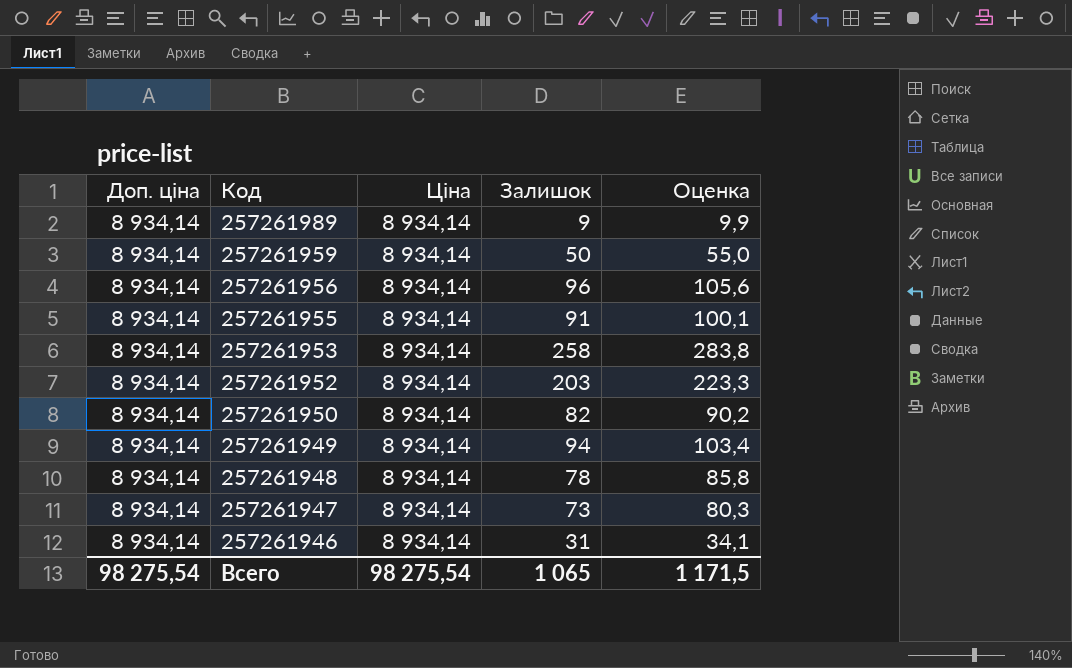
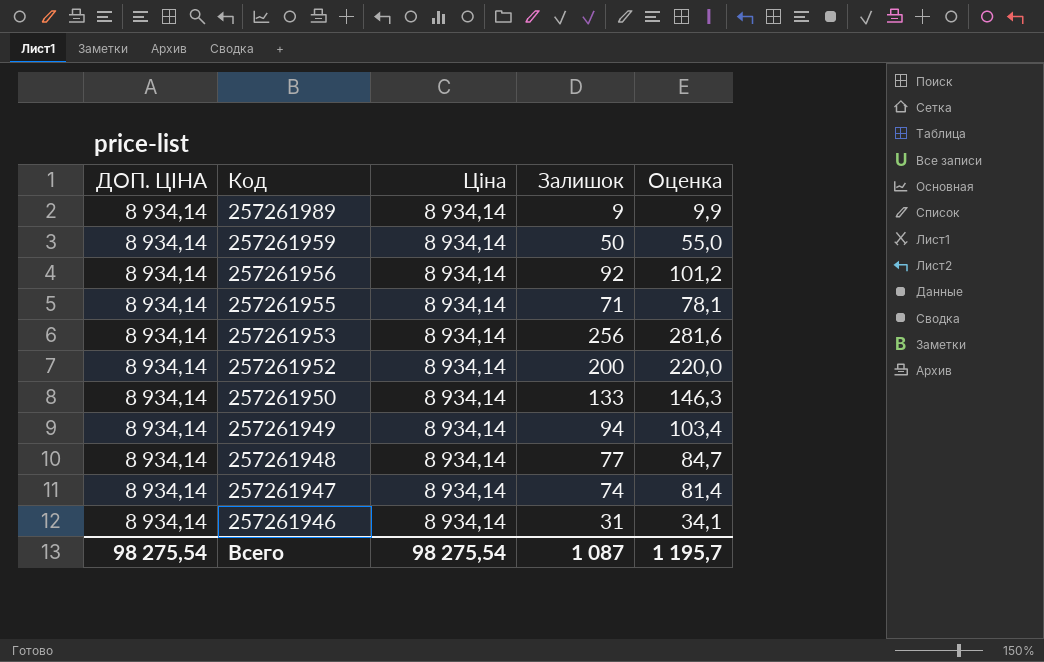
column name: Доп. ціна -> ДОП. ЦІНА
257261956 | Залишок: 96 -> 92
257261956 | Оценка: 105,6 -> 101,2
257261955 | Залишок: 91 -> 71
257261955 | Оценка: 100,1 -> 78,1
257261953 | Залишок: 258 -> 256
257261953 | Оценка: 283,8 -> 281,6
257261952 | Залишок: 203 -> 200
257261952 | Оценка: 223,3 -> 220,0
257261950 | Залишок: 82 -> 133
257261950 | Оценка: 90,2 -> 146,3
257261948 | Залишок: 78 -> 77
257261948 | Оценка: 85,8 -> 84,7
257261947 | Залишок: 73 -> 74
257261947 | Оценка: 80,3 -> 81,4
Всего | Залишок: 1 065 -> 1 087
Всего | Оценка: 1 171,5 -> 1 195,7

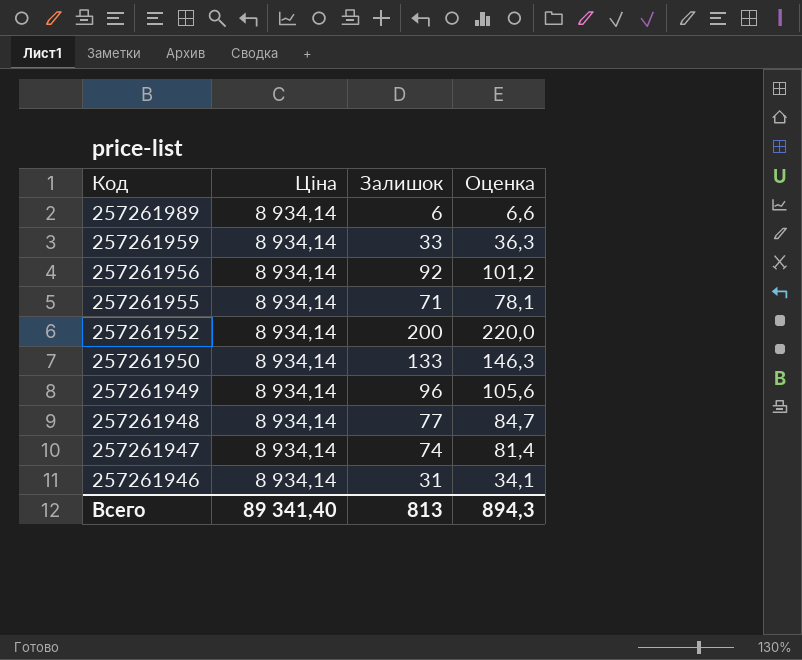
column ДОП. ЦІНА | position: 1 -> none
row 257261953: 8 934,14 | 8 934,14 | 256 | 281,6 -> none
257261989 | Залишок: 9 -> 6
257261989 | Оценка: 9,9 -> 6,6
257261959 | Залишок: 50 -> 33
257261959 | Оценка: 55,0 -> 36,3
257261949 | Залишок: 94 -> 96
257261949 | Оценка: 103,4 -> 105,6
Всего | Ціна: 98 275,54 -> 89 341,40
Всего | Залишок: 1 087 -> 813
Всего | Оценка: 1 195,7 -> 894,3

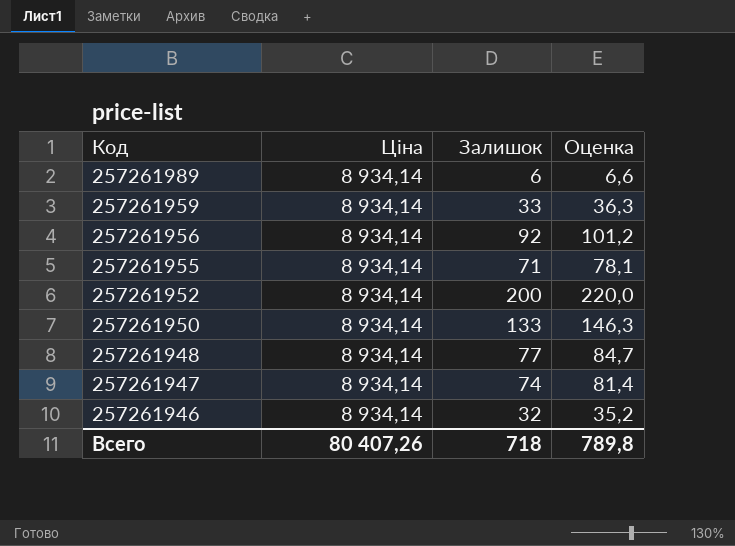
row 257261949: 8 934,14 | 96 | 105,6 -> none
257261946 | Залишок: 31 -> 32
257261946 | Оценка: 34,1 -> 35,2
Всего | Ціна: 89 341,40 -> 80 407,26
Всего | Залишок: 813 -> 718
Всего | Оценка: 894,3 -> 789,8

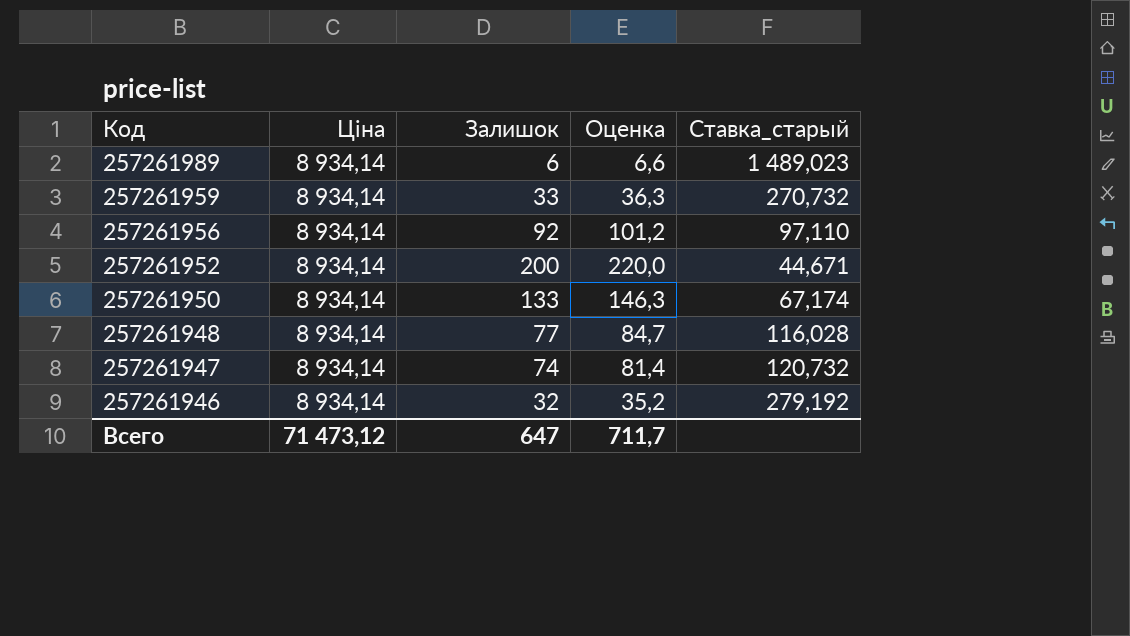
column Ставка_старый | formula: none -> [Ціна] / [Залишок]
row 257261955: 8 934,14 | 71 | 78,1 -> none
Всего | Ціна: 80 407,26 -> 71 473,12
Всего | Залишок: 718 -> 647
Всего | Оценка: 789,8 -> 711,7

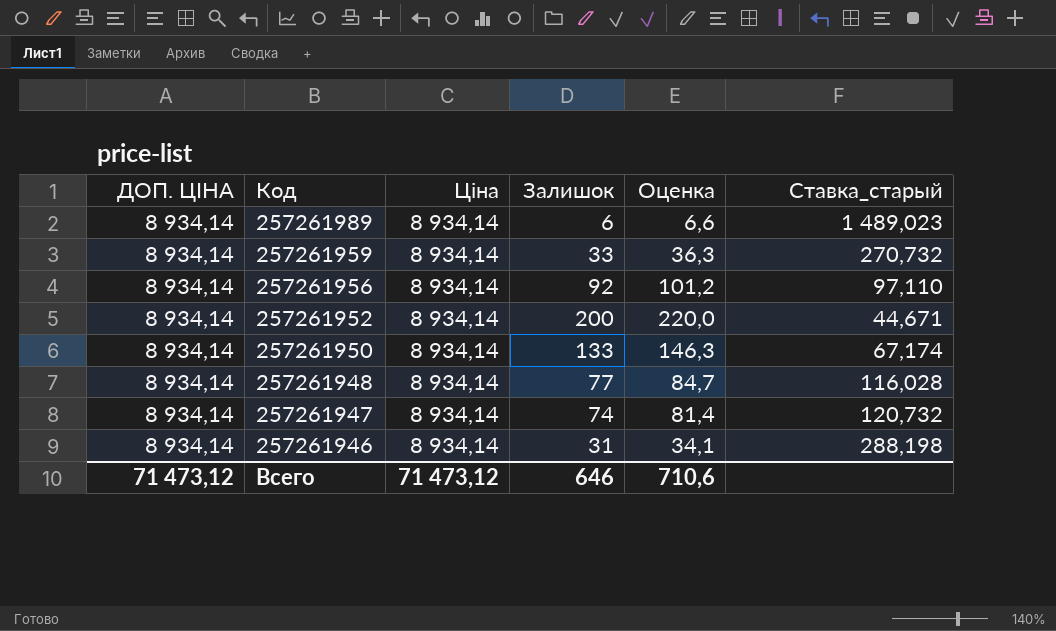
column ДОП. ЦІНА | position: none -> 1
257261946 | Залишок: 32 -> 31
257261946 | Оценка: 35,2 -> 34,1
257261946 | Ставка_старый: 279,192 -> 288,198
Всего | Залишок: 647 -> 646
Всего | Оценка: 711,7 -> 710,6

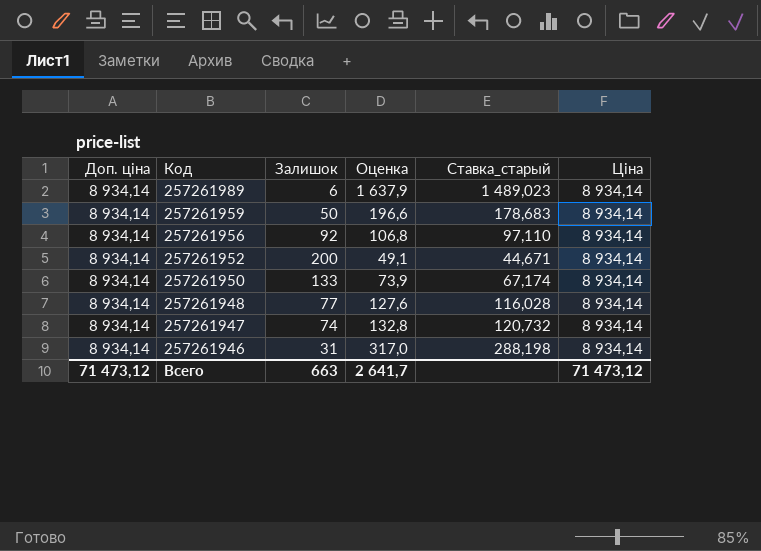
column name: ДОП. ЦІНА -> Доп. ціна
column Оценка | formula: [Залишок] * 1,1 -> [Ставка_старый] * 1,1
column Ціна | position: 3 -> 6
257261959 | Залишок: 33 -> 50
257261959 | Ставка_старый: 270,732 -> 178,683
Всего | Залишок: 646 -> 663
Всего | Оценка: 710,6 -> 2 641,7

